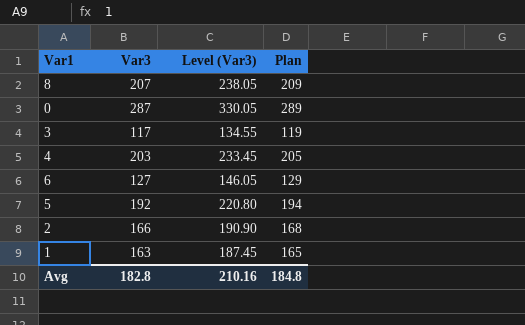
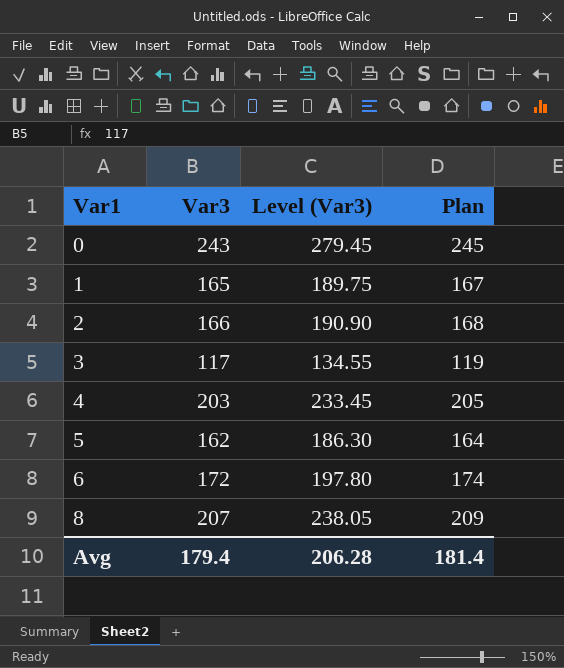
row order: none -> Var1 ascending
0 | Var3: 287 -> 243
0 | Level (Var3): 330.05 -> 279.45
0 | Plan: 289 -> 245
1 | Var3: 163 -> 165
1 | Level (Var3): 187.45 -> 189.75
1 | Plan: 165 -> 167
5 | Var3: 192 -> 162
5 | Level (Var3): 220.80 -> 186.30
5 | Plan: 194 -> 164
6 | Var3: 127 -> 172
6 | Level (Var3): 146.05 -> 197.80
6 | Plan: 129 -> 174
Avg | Var3: 182.8 -> 179.4
Avg | Level (Var3): 210.16 -> 206.28
Avg | Plan: 184.8 -> 181.4

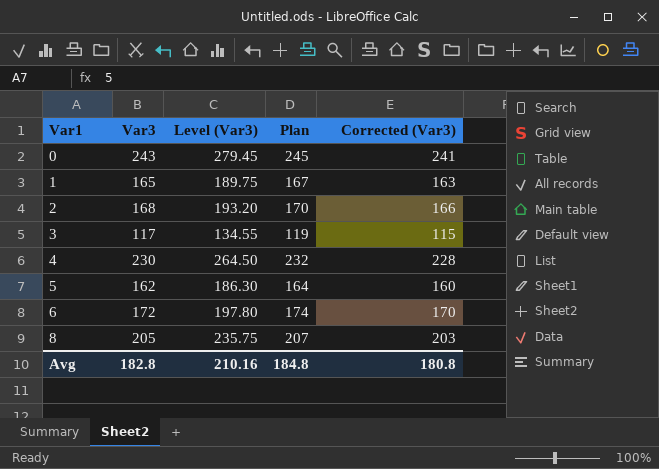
column Corrected (Var3) | formula: none -> [Var3] - 2
2 | Var3: 166 -> 168
2 | Level (Var3): 190.90 -> 193.20
2 | Plan: 168 -> 170
4 | Var3: 203 -> 230
4 | Level (Var3): 233.45 -> 264.50
4 | Plan: 205 -> 232
8 | Var3: 207 -> 205
8 | Level (Var3): 238.05 -> 235.75
8 | Plan: 209 -> 207
Avg | Var3: 179.4 -> 182.8
Avg | Level (Var3): 206.28 -> 210.16
Avg | Plan: 181.4 -> 184.8

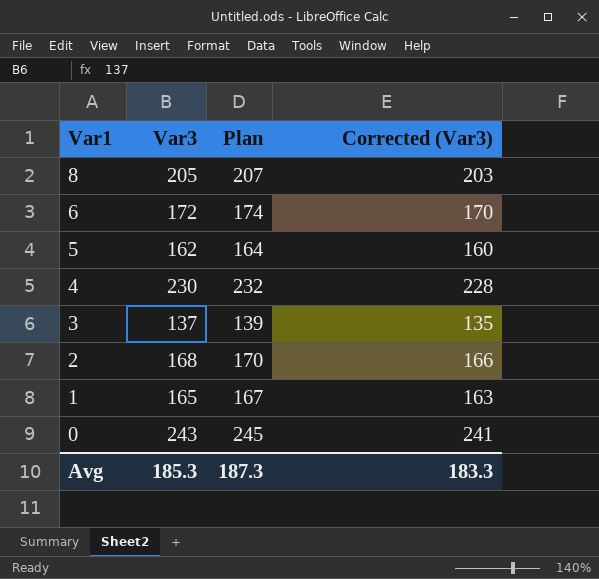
row order: Var1 ascending -> Var1 descending
column Level (Var3) | formula: [Var3] * 1.15 -> none
3 | Var3: 117 -> 137
3 | Plan: 119 -> 139
3 | Corrected (Var3): 115 -> 135
Avg | Var3: 182.8 -> 185.3
Avg | Plan: 184.8 -> 187.3
Avg | Corrected (Var3): 180.8 -> 183.3

